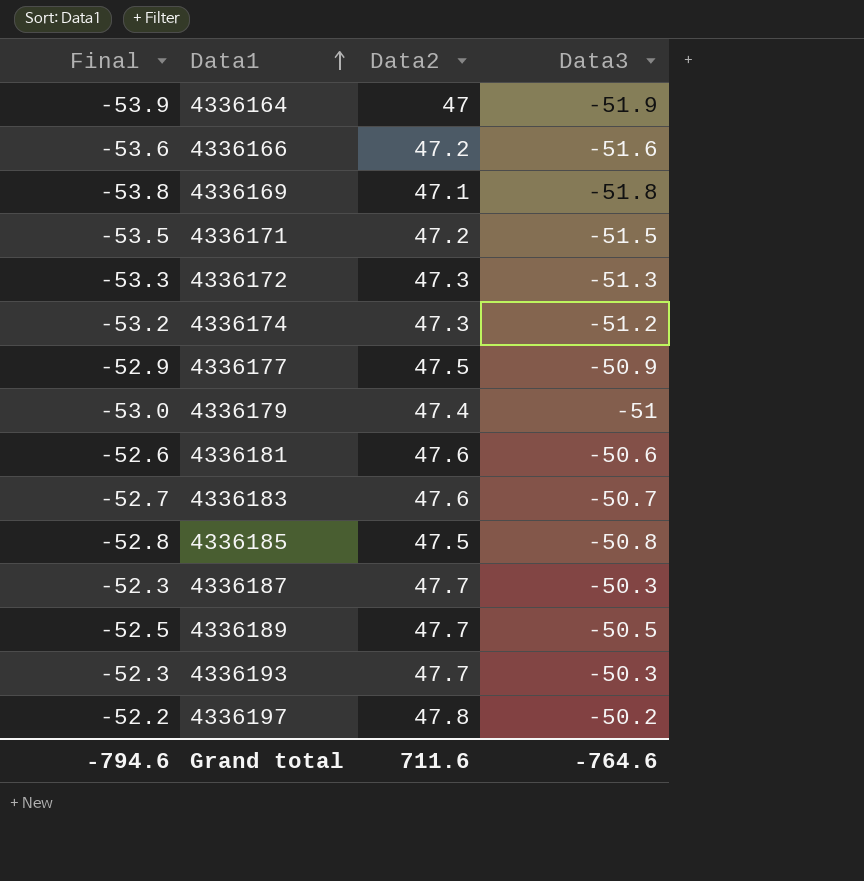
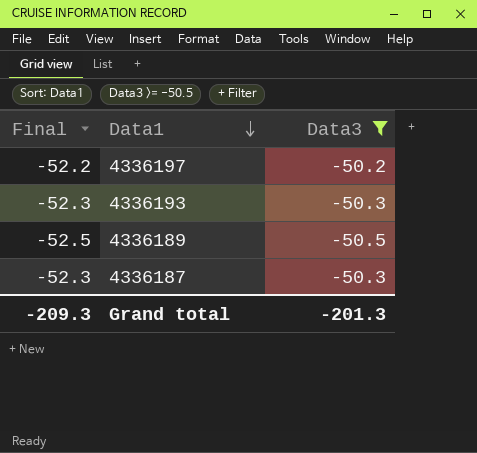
filter: none -> Data3 >= -50.5
row order: Data1 ascending -> Data1 descending
column Data2 | position: 3 -> none
Grand total | Final: -794.6 -> -209.3
Grand total | Data3: -764.6 -> -201.3

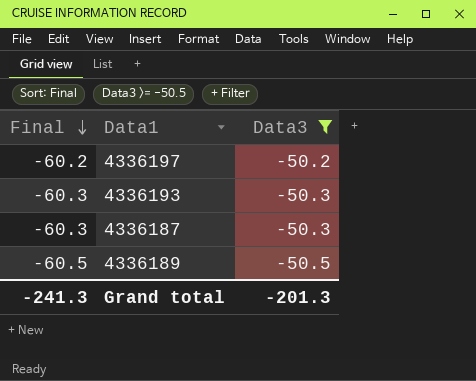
row order: Data1 descending -> Final descending
column Final | formula: [Data3] - 2 -> [Data3] - 10
Grand total | Final: -209.3 -> -241.3

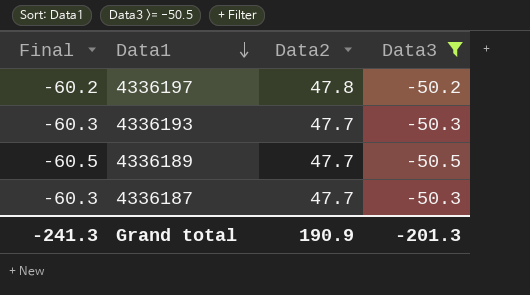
row order: Final descending -> Data1 descending
column Data2 | position: none -> 3

